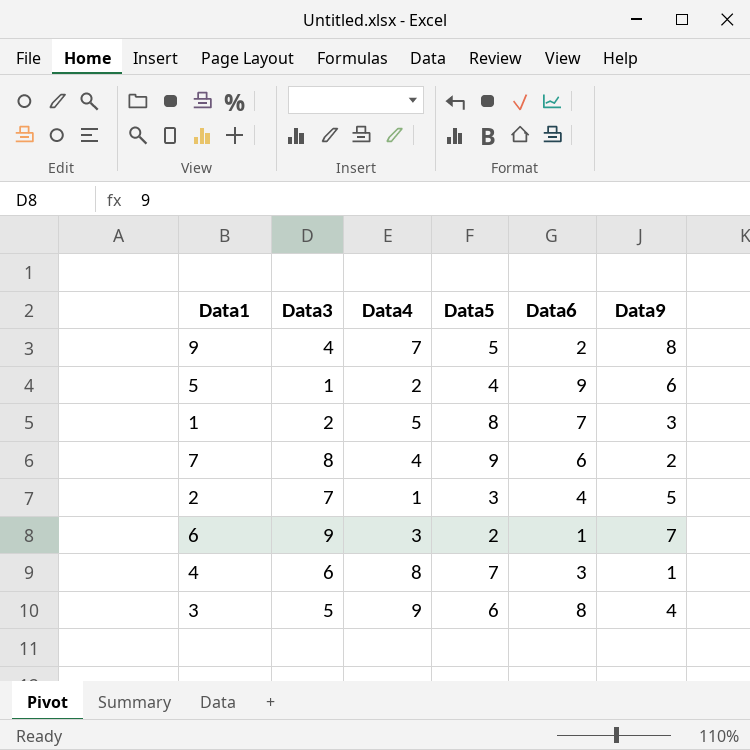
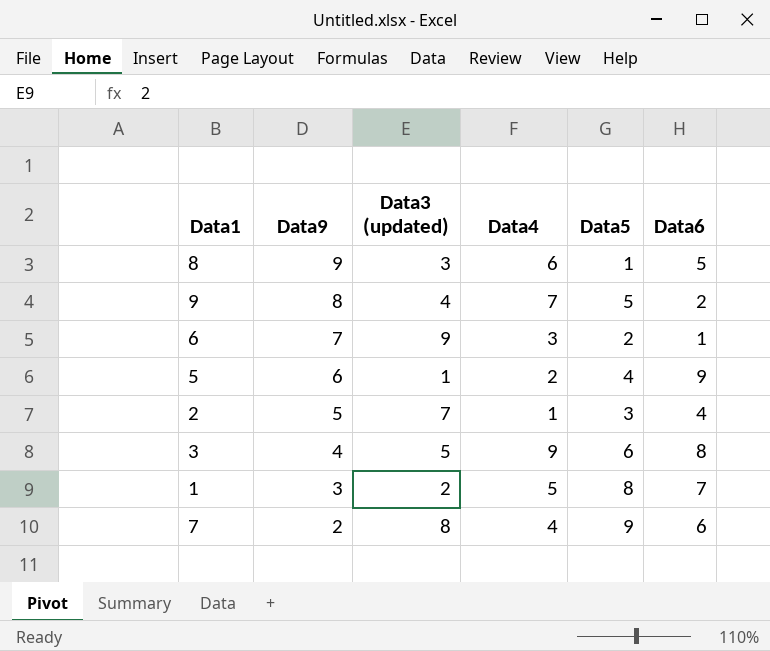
row order: none -> Data9 descending
column Data9 | position: 6 -> 2
column name: Data3 -> Data3 (updated)
row 4: 6 | 8 | 7 | 3 | 1 -> none
row 8: none -> 9 | 3 | 6 | 1 | 5

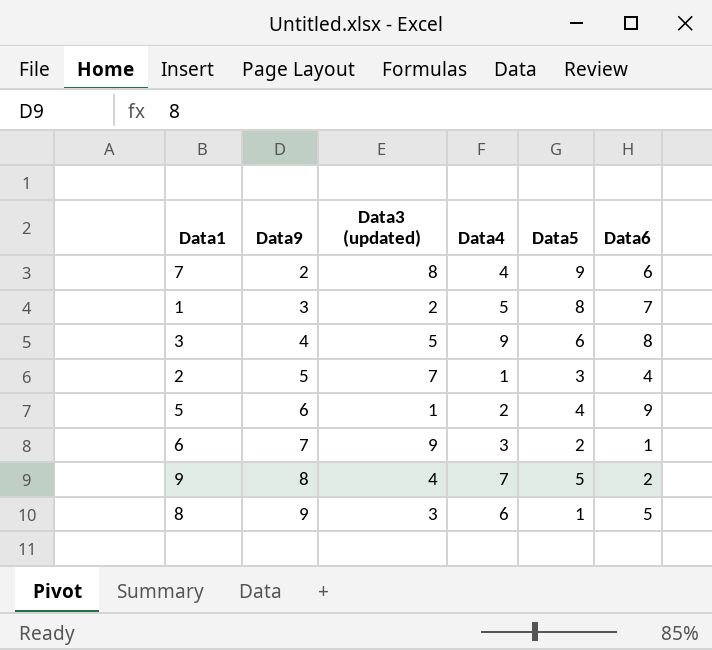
row order: Data9 descending -> Data9 ascending

